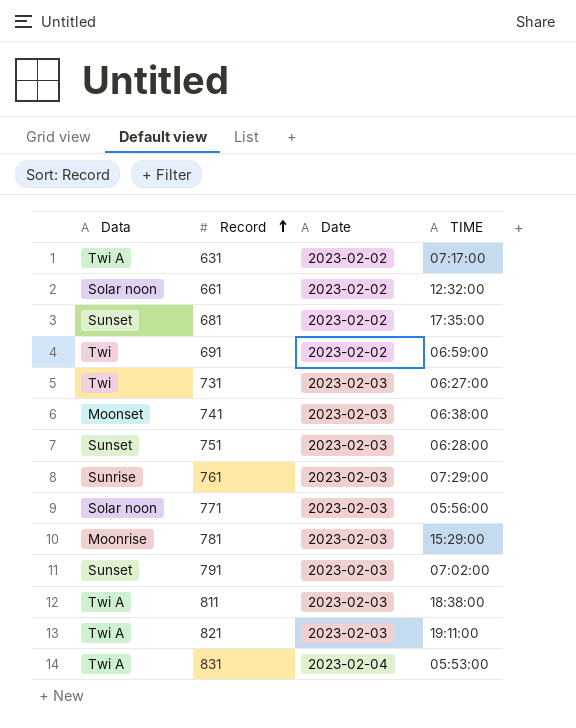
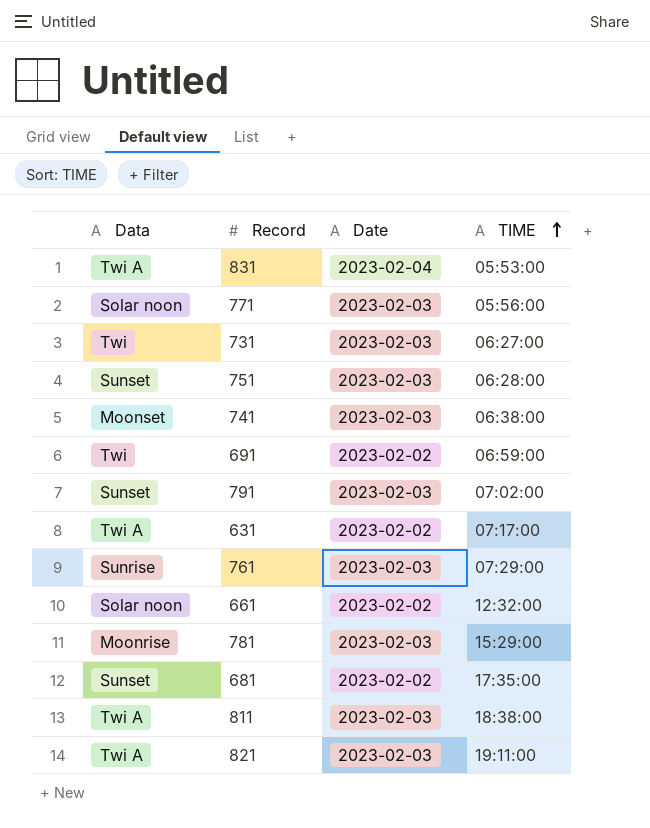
row order: Record ascending -> TIME ascending

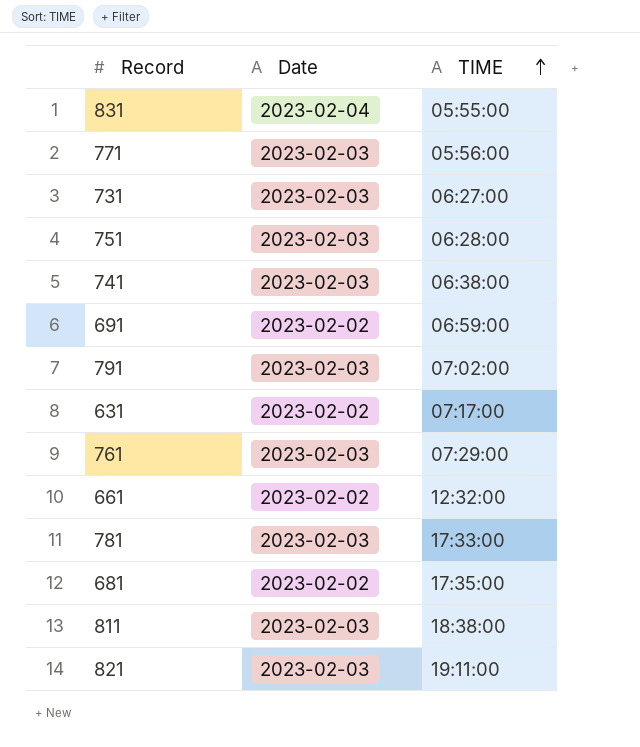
column Data | position: 1 -> none
831 | TIME: 05:53:00 -> 05:55:00
781 | TIME: 15:29:00 -> 17:33:00

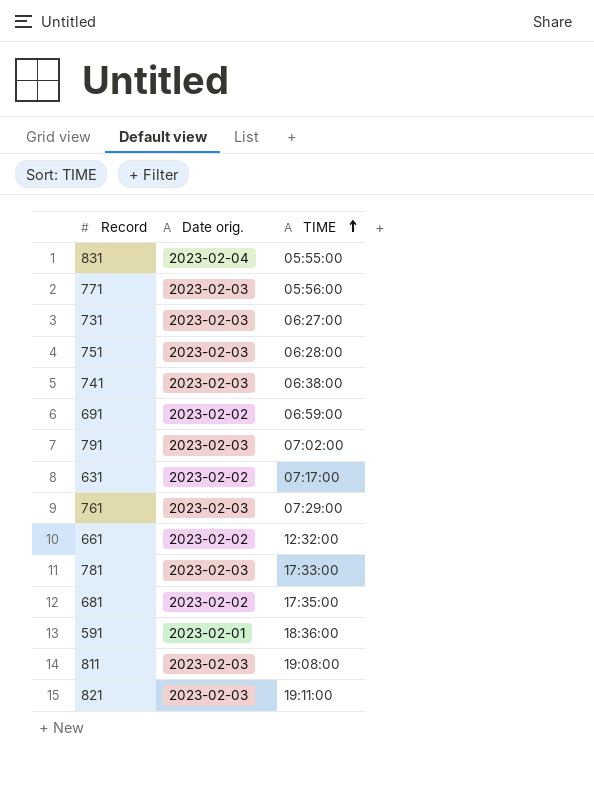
column name: Date -> Date orig.
row 591: none -> 2023-02-01 | 18:36:00
811 | TIME: 18:38:00 -> 19:08:00

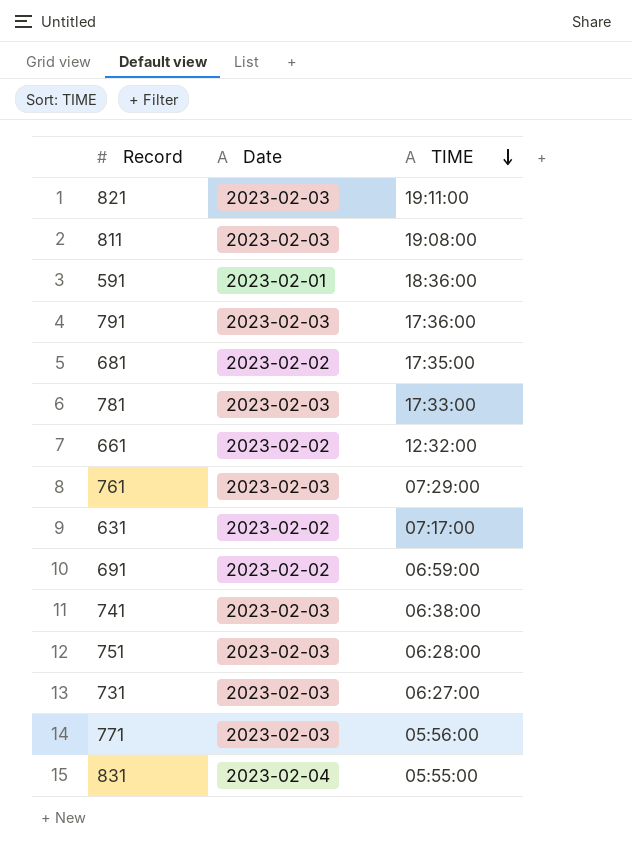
row order: TIME ascending -> TIME descending
column name: Date orig. -> Date
791 | TIME: 07:02:00 -> 17:36:00

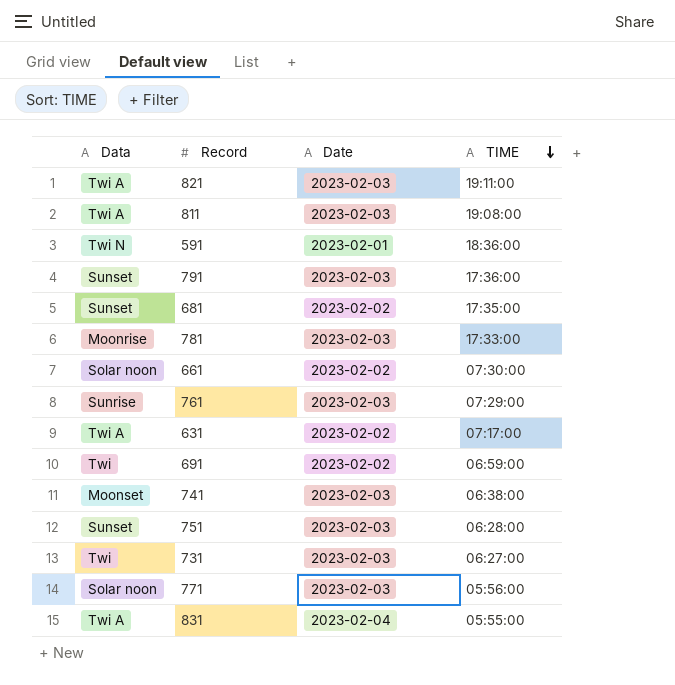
column Data | position: none -> 1
661 | TIME: 12:32:00 -> 07:30:00

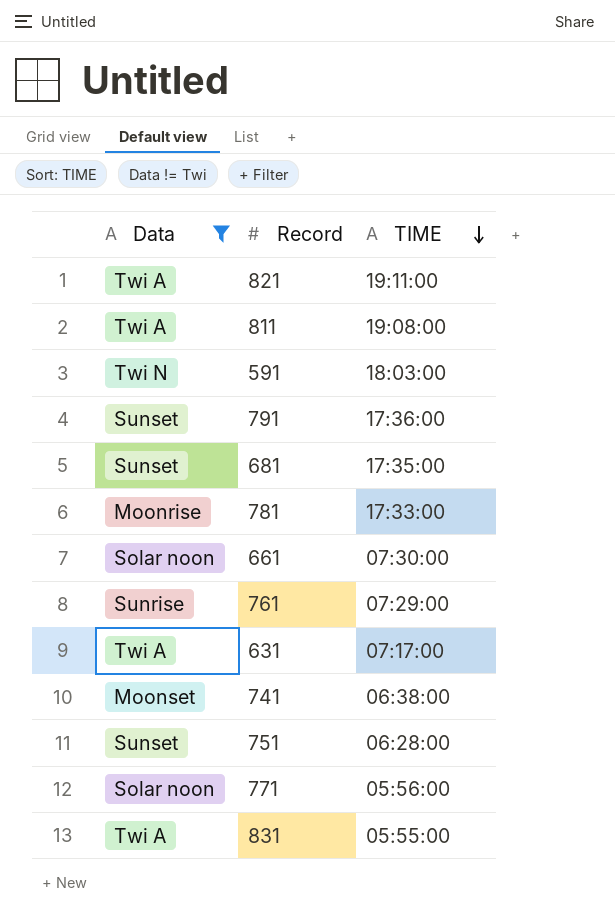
filter: none -> Data != Twi
column Date | position: 3 -> none
591 | TIME: 18:36:00 -> 18:03:00

